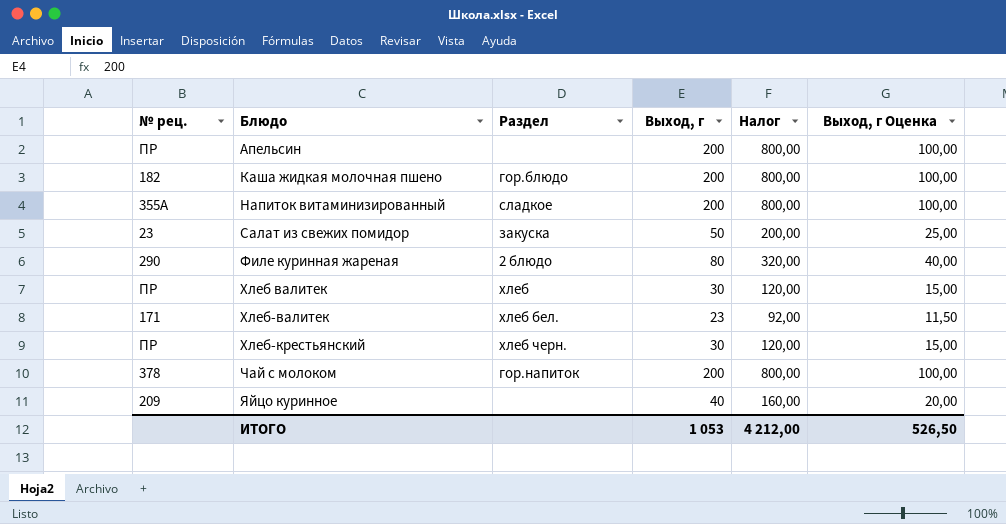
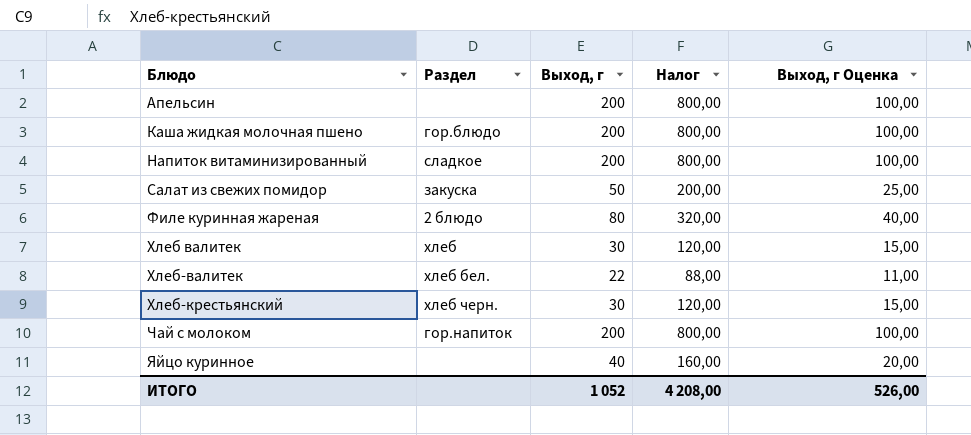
column № рец. | position: 1 -> none
Хлеб-валитек | Выход, г: 23 -> 22
Хлеб-валитек | Налог: 92,00 -> 88,00
Хлеб-валитек | Выход, г Оценка: 11,50 -> 11,00
ИТОГО | Выход, г: 1 053 -> 1 052
ИТОГО | Налог: 4 212,00 -> 4 208,00
ИТОГО | Выход, г Оценка: 526,50 -> 526,00

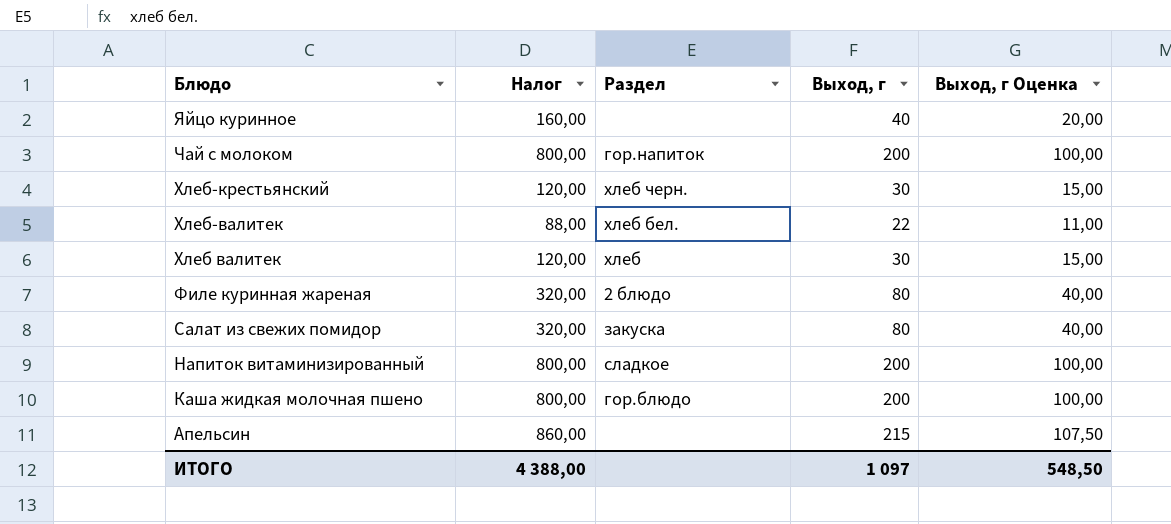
row order: Блюдо ascending -> Блюдо descending
column Налог | position: 4 -> 2
Салат из свежих помидор | Налог: 200,00 -> 320,00
Салат из свежих помидор | Выход, г: 50 -> 80
Салат из свежих помидор | Выход, г Оценка: 25,00 -> 40,00
Апельсин | Налог: 800,00 -> 860,00
Апельсин | Выход, г: 200 -> 215
Апельсин | Выход, г Оценка: 100,00 -> 107,50
ИТОГО | Налог: 4 208,00 -> 4 388,00
ИТОГО | Выход, г: 1 052 -> 1 097
ИТОГО | Выход, г Оценка: 526,00 -> 548,50

